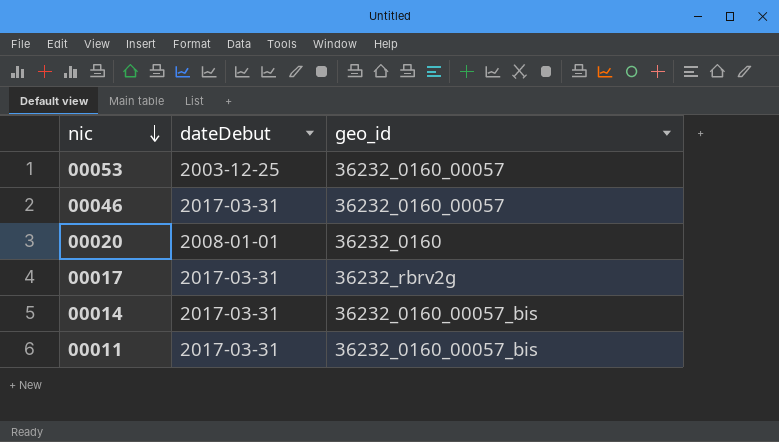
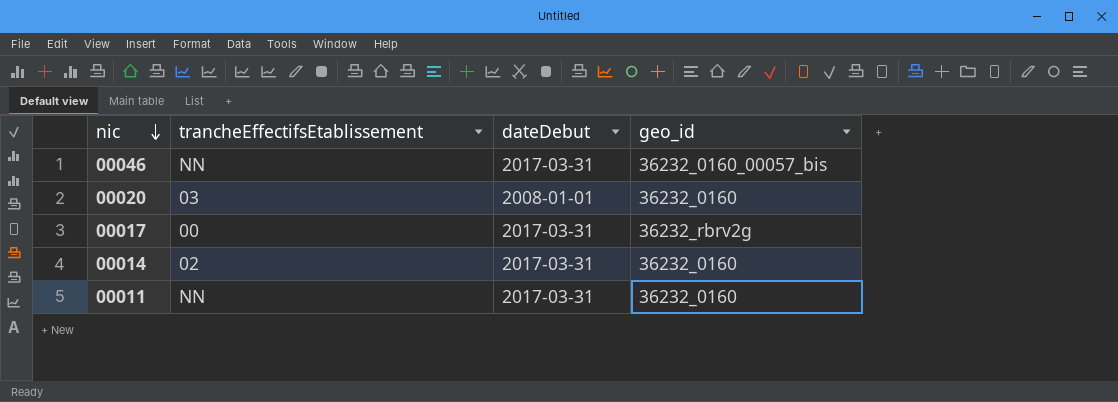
column trancheEffectifsEtablissement | position: none -> 2
row 00053: 2003-12-25 | 36232_0160_00057 -> none
00046 | geo_id: 36232_0160_00057 -> 36232_0160_00057_bis
00014 | geo_id: 36232_0160_00057_bis -> 36232_0160
00011 | geo_id: 36232_0160_00057_bis -> 36232_0160

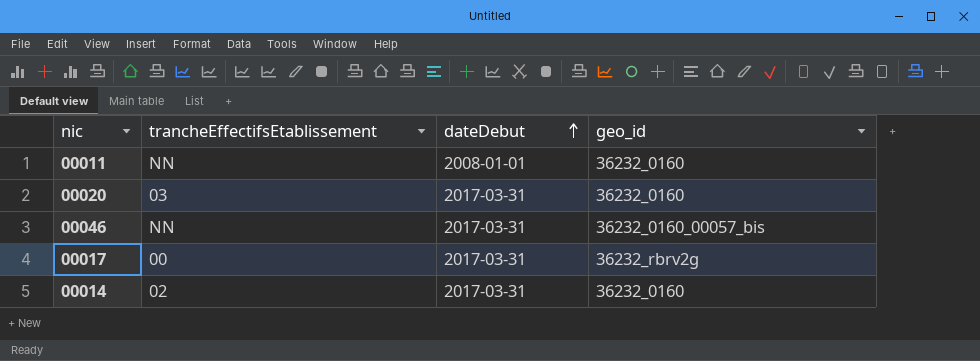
row order: nic descending -> dateDebut ascending
00011 | dateDebut: 2017-03-31 -> 2008-01-01
00020 | dateDebut: 2008-01-01 -> 2017-03-31

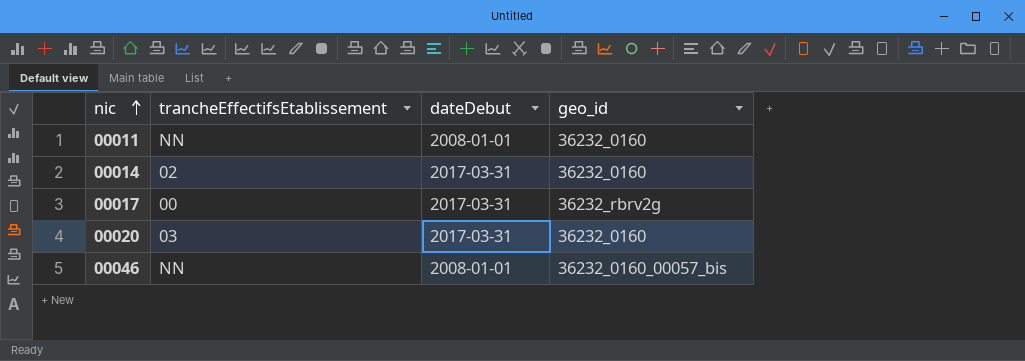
row order: dateDebut ascending -> nic ascending
00046 | dateDebut: 2017-03-31 -> 2008-01-01

